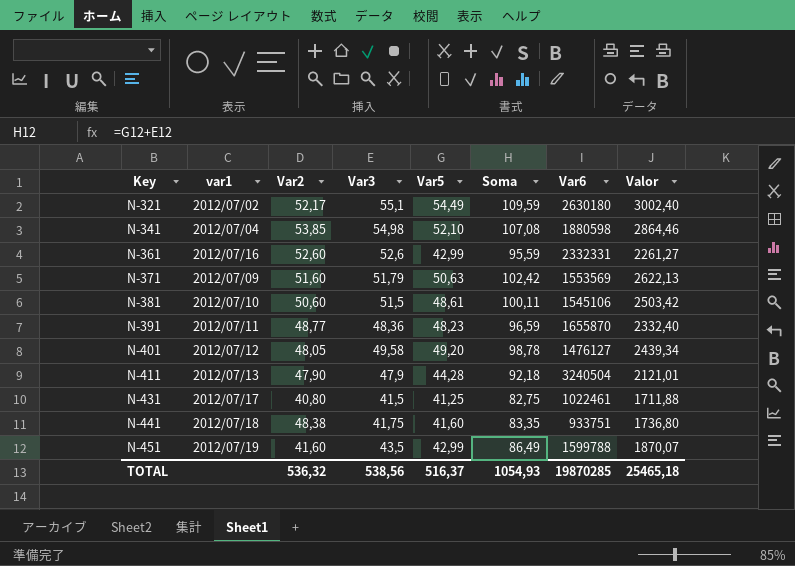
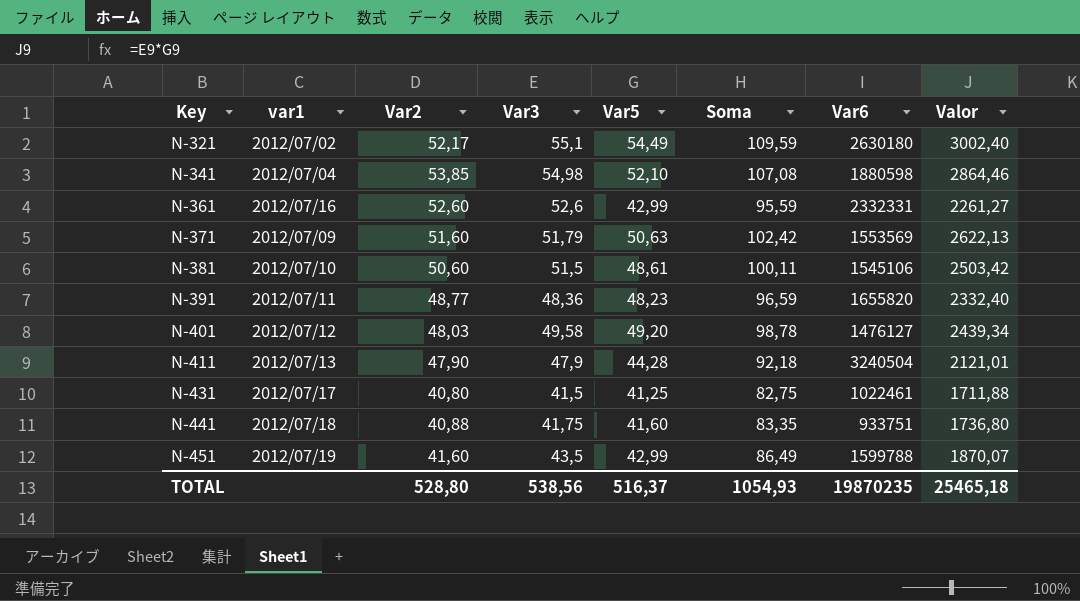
N-391 | Var6: 1655870 -> 1655820
N-401 | Var2: 48,05 -> 48,03
N-441 | Var2: 48,38 -> 40,88
TOTAL | Var2: 536,32 -> 528,80
TOTAL | Var6: 19870285 -> 19870235

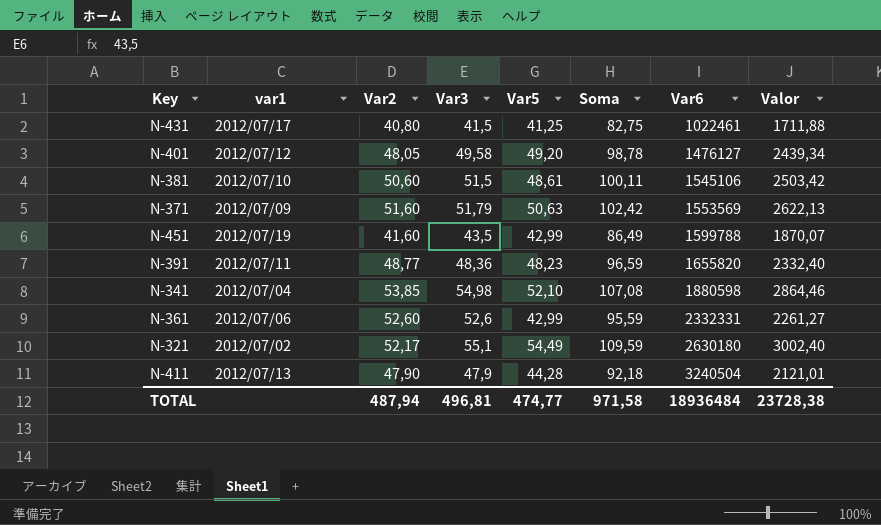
row order: Key ascending -> Var6 ascending
row N-441: 2012/07/18 | 40,88 | 41,75 | 41,60 | 83,35 | 933751 | 1736,80 -> none
N-401 | Var2: 48,03 -> 48,05
N-361 | var1: 2012/07/16 -> 2012/07/06
TOTAL | Var2: 528,80 -> 487,94
TOTAL | Var3: 538,56 -> 496,81
TOTAL | Var5: 516,37 -> 474,77
TOTAL | Soma: 1054,93 -> 971,58
TOTAL | Var6: 19870235 -> 18936484
TOTAL | Valor: 25465,18 -> 23728,38

